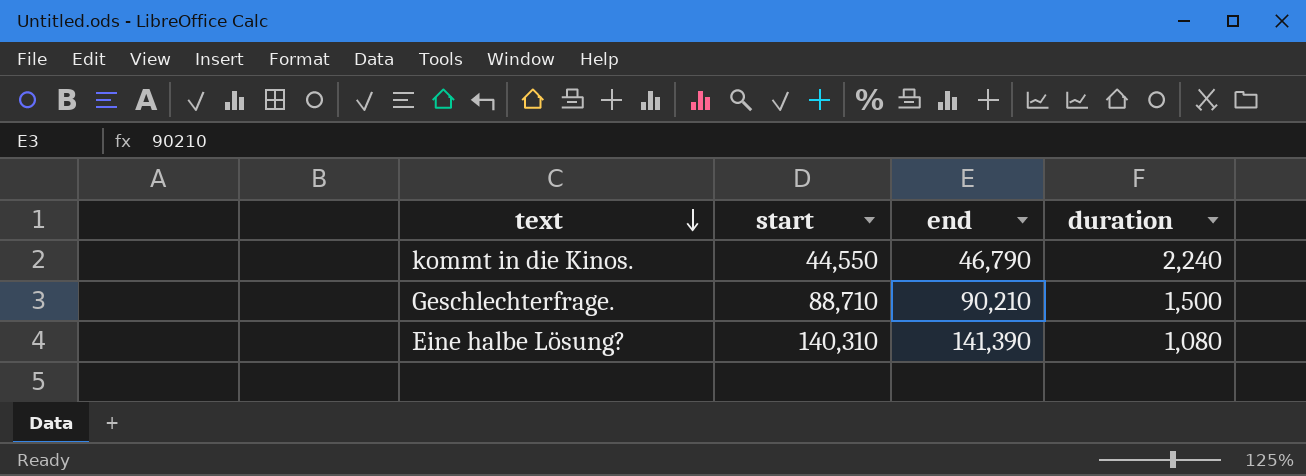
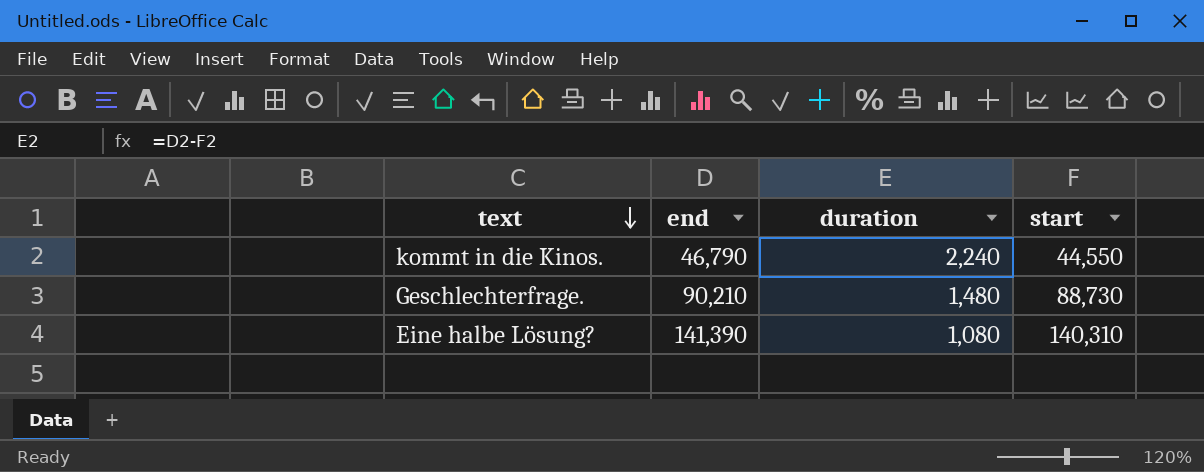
column start | position: 2 -> 4
Geschlechterfrage. | duration: 1,500 -> 1,480
Geschlechterfrage. | start: 88,710 -> 88,730

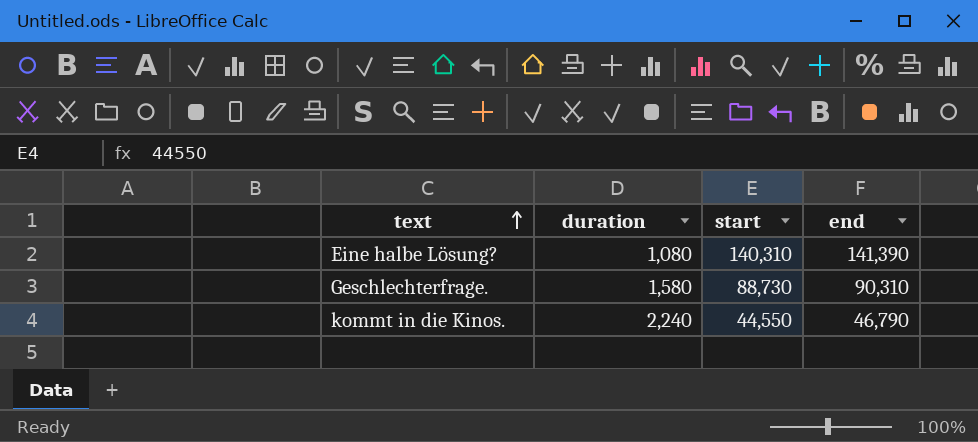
row order: text descending -> text ascending
column end | position: 2 -> 4
Geschlechterfrage. | duration: 1,480 -> 1,580
Geschlechterfrage. | end: 90,210 -> 90,310

